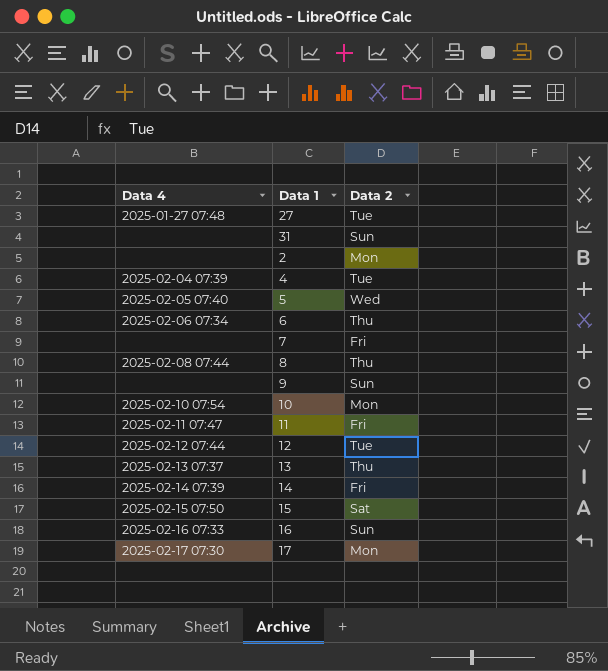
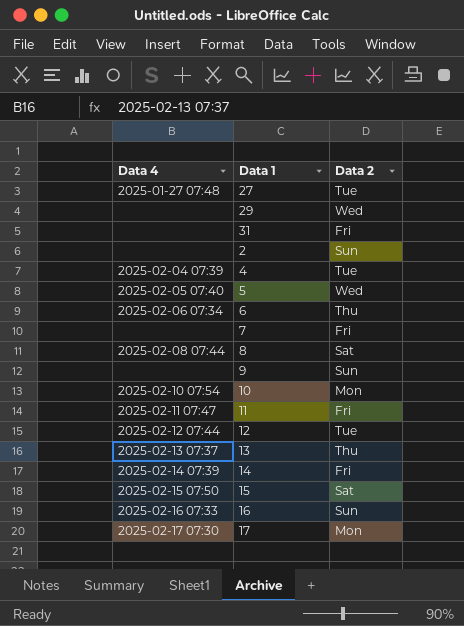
row 29: none -> none | Wed
31 | Data 2: Sun -> Fri
2 | Data 2: Mon -> Sun
8 | Data 2: Thu -> Sat

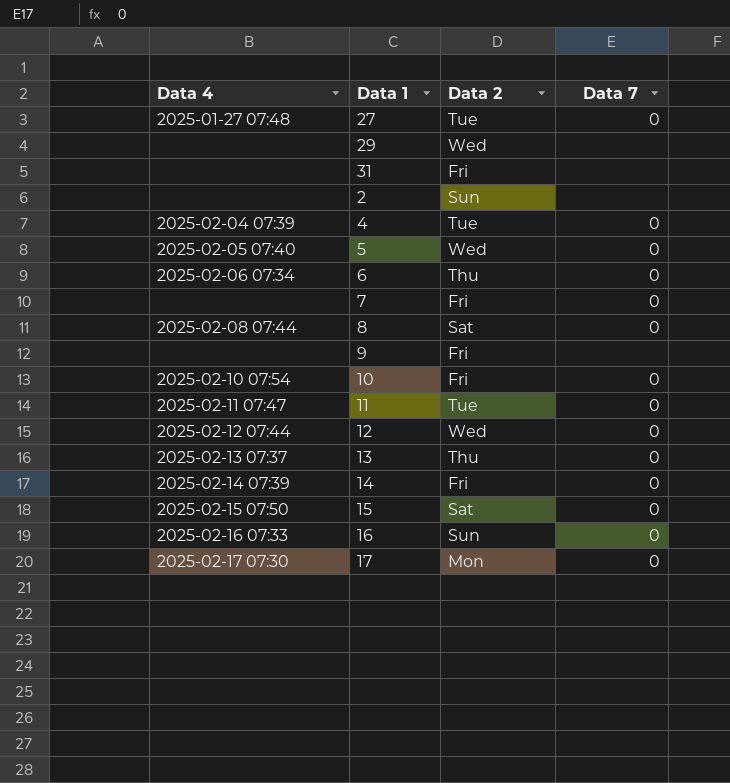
column Data 7 | position: none -> 4
9 | Data 2: Sun -> Fri
10 | Data 2: Mon -> Fri
11 | Data 2: Fri -> Tue
12 | Data 2: Tue -> Wed

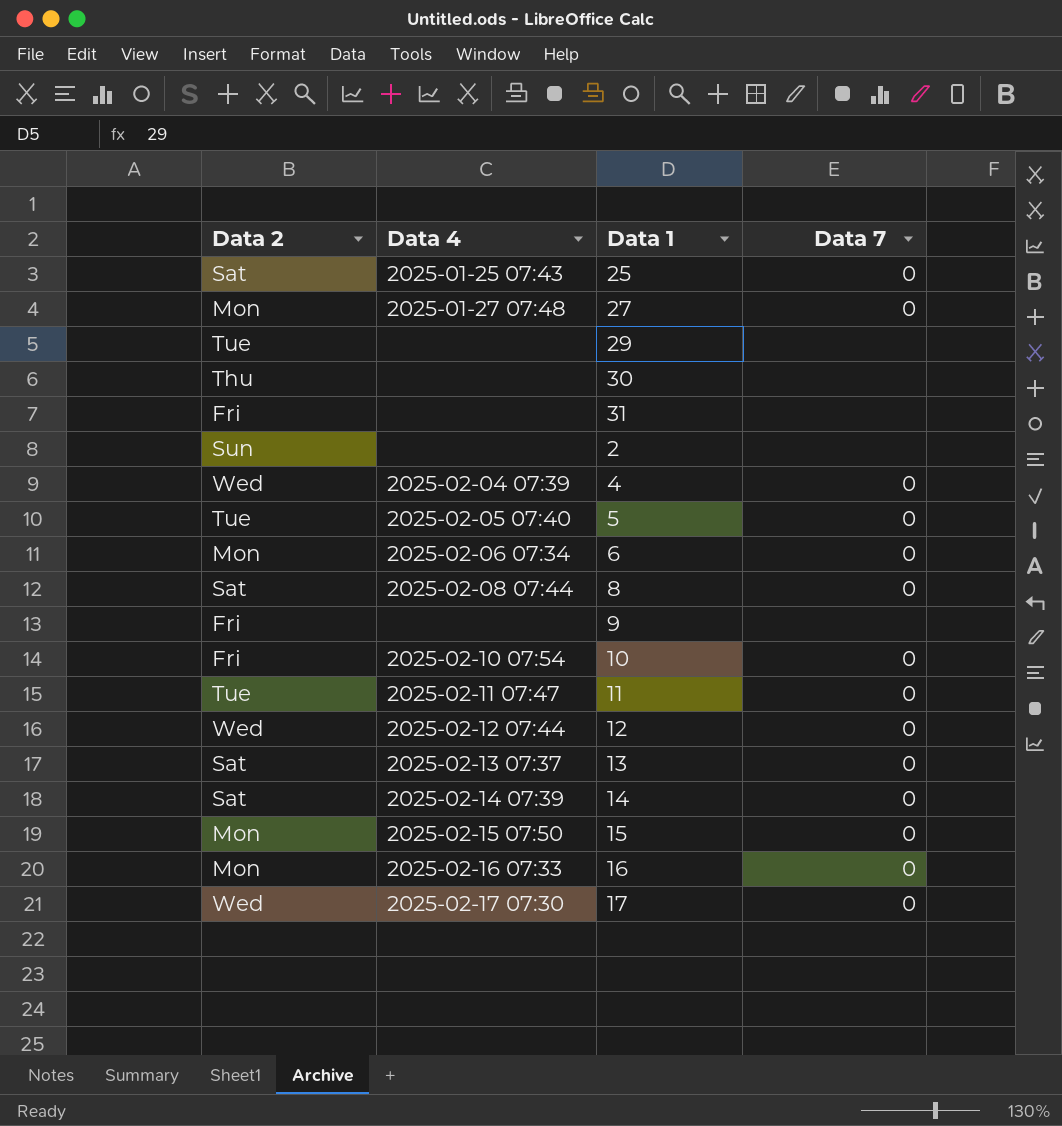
column Data 2 | position: 3 -> 1
row 7: none | Fri | 0 -> none
row 25: none -> Sat | 2025-01-25 07:43 | 0
27 | Data 2: Tue -> Mon
29 | Data 2: Wed -> Tue
row 30: none -> Thu | none | none
4 | Data 2: Tue -> Wed
5 | Data 2: Wed -> Tue
6 | Data 2: Thu -> Mon
13 | Data 2: Thu -> Sat
14 | Data 2: Fri -> Sat
15 | Data 2: Sat -> Mon
16 | Data 2: Sun -> Mon
17 | Data 2: Mon -> Wed

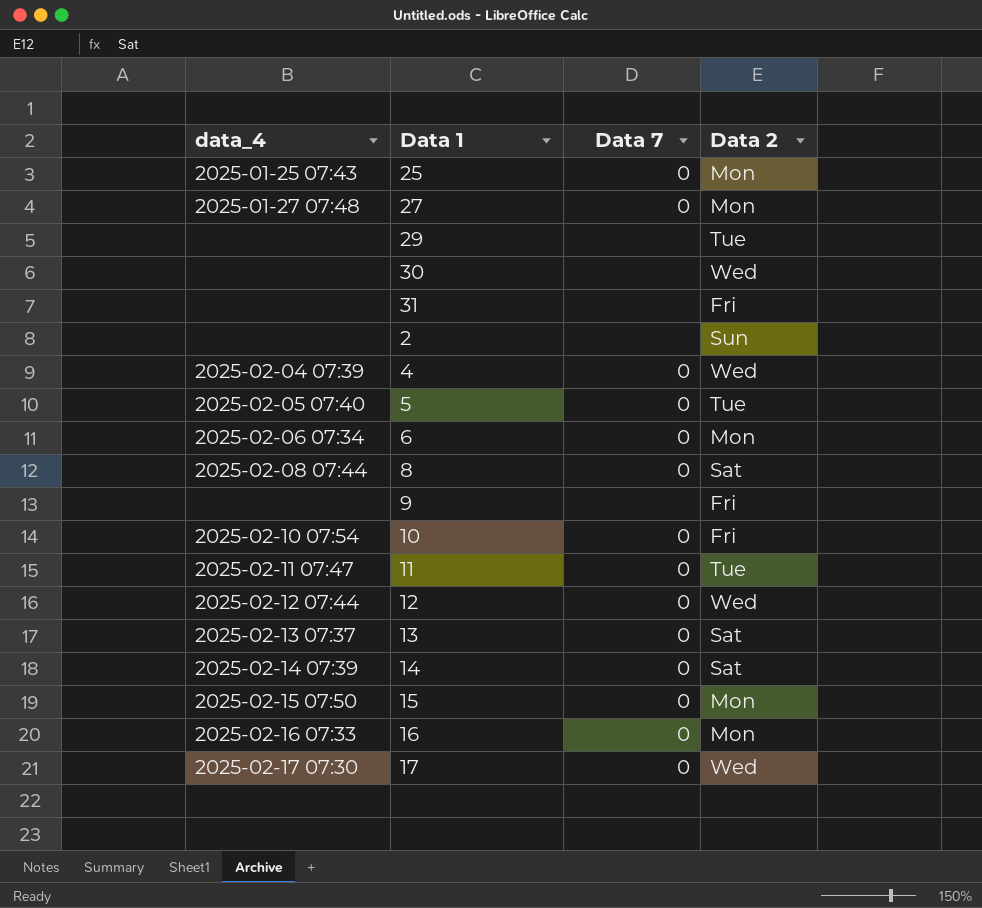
column name: Data 4 -> data_4
column Data 2 | position: 1 -> 4
25 | Data 2: Sat -> Mon
30 | Data 2: Thu -> Wed

